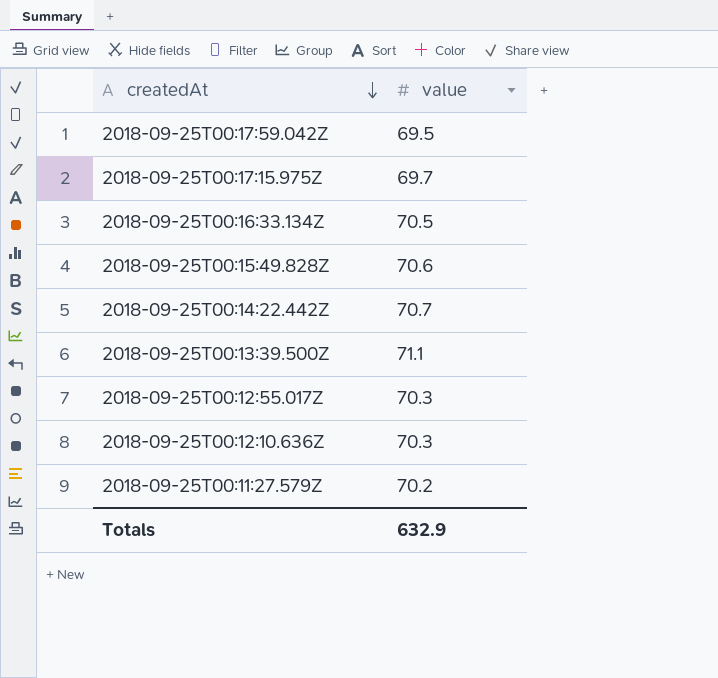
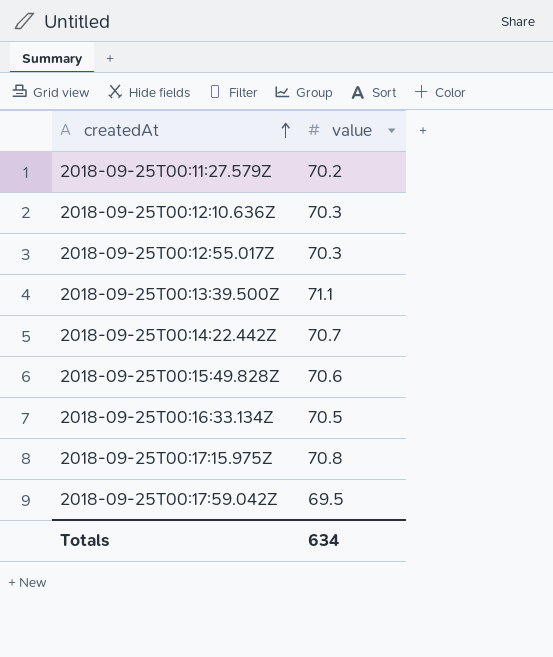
row order: createdAt descending -> createdAt ascending
2018-09-25T00:17:15.975Z | value: 69.7 -> 70.8
Totals | value: 632.9 -> 634

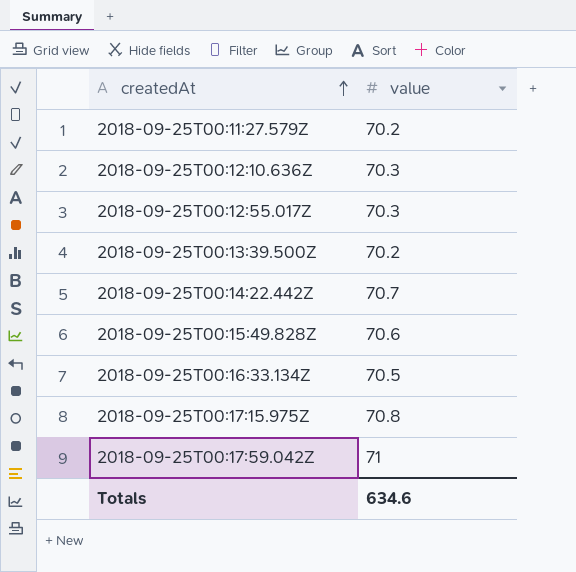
2018-09-25T00:13:39.500Z | value: 71.1 -> 70.2
2018-09-25T00:17:59.042Z | value: 69.5 -> 71
Totals | value: 634 -> 634.6

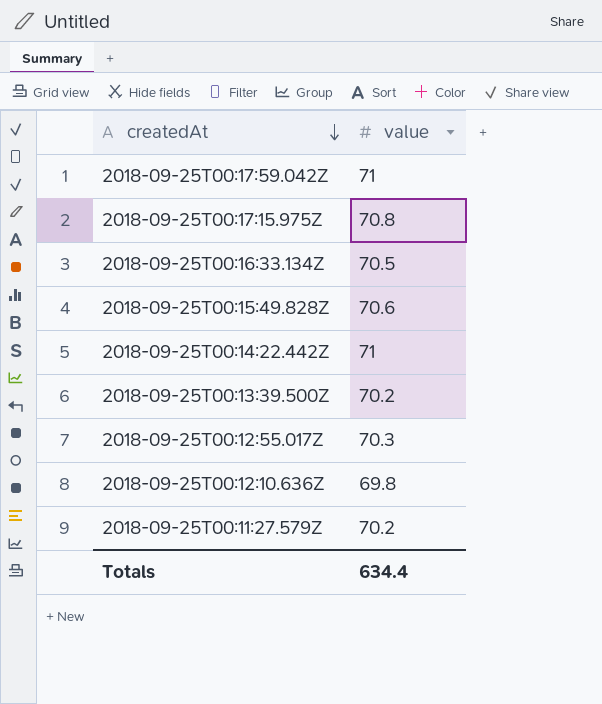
row order: createdAt ascending -> createdAt descending
2018-09-25T00:14:22.442Z | value: 70.7 -> 71
2018-09-25T00:12:10.636Z | value: 70.3 -> 69.8
Totals | value: 634.6 -> 634.4

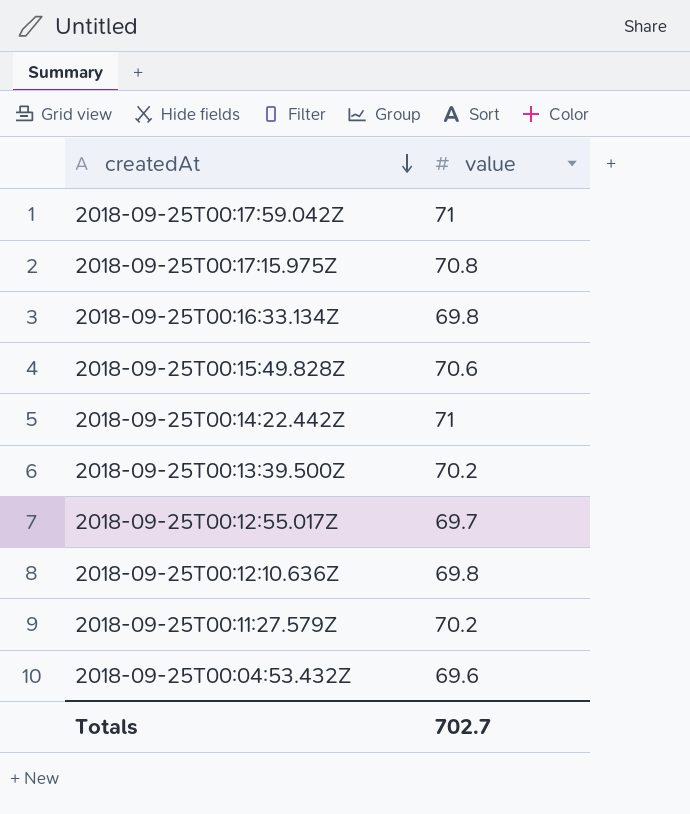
2018-09-25T00:16:33.134Z | value: 70.5 -> 69.8
2018-09-25T00:12:55.017Z | value: 70.3 -> 69.7
row 2018-09-25T00:04:53.432Z: none -> 69.6
Totals | value: 634.4 -> 702.7

